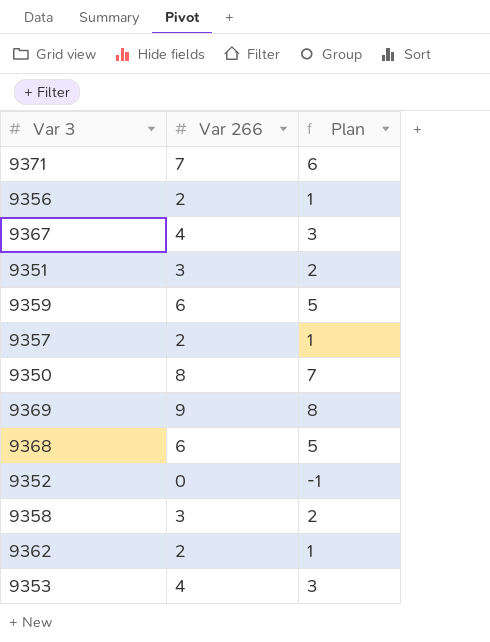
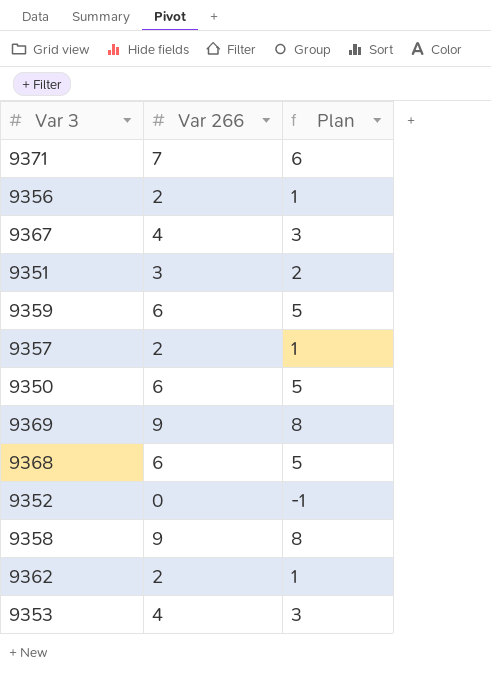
9350 | Var 266: 8 -> 6
9350 | Plan: 7 -> 5
9358 | Var 266: 3 -> 9
9358 | Plan: 2 -> 8

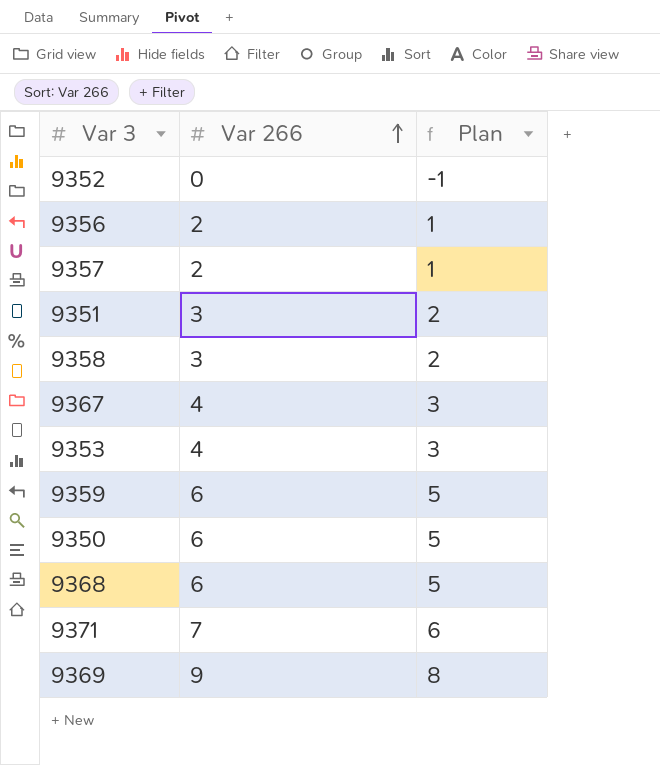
row order: none -> Var 266 ascending
row 9362: 2 | 1 -> none
9358 | Var 266: 9 -> 3
9358 | Plan: 8 -> 2

